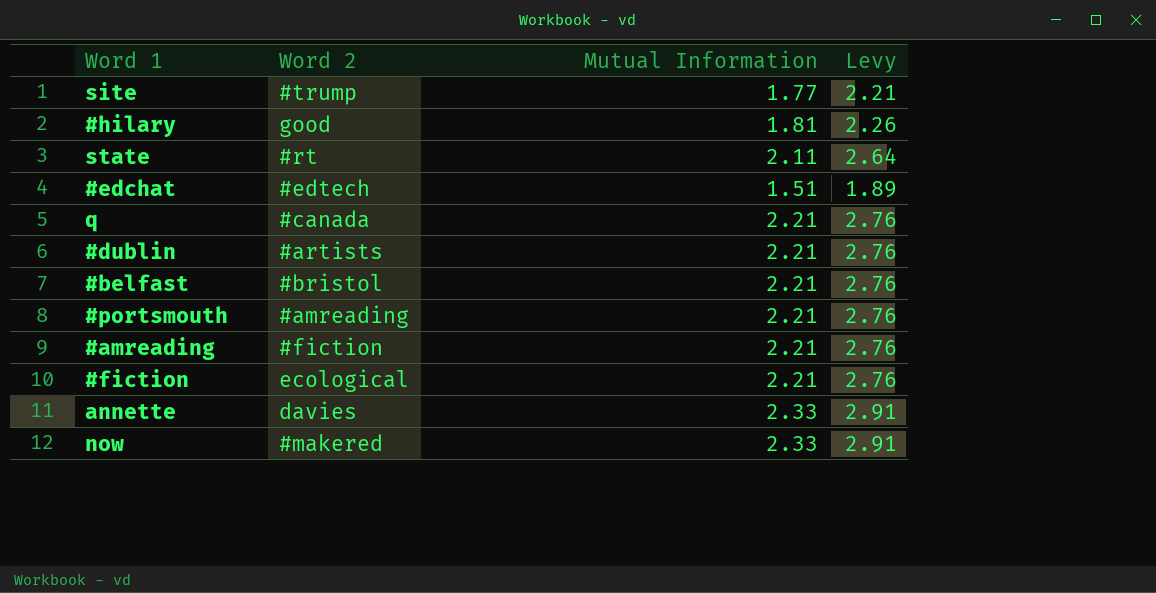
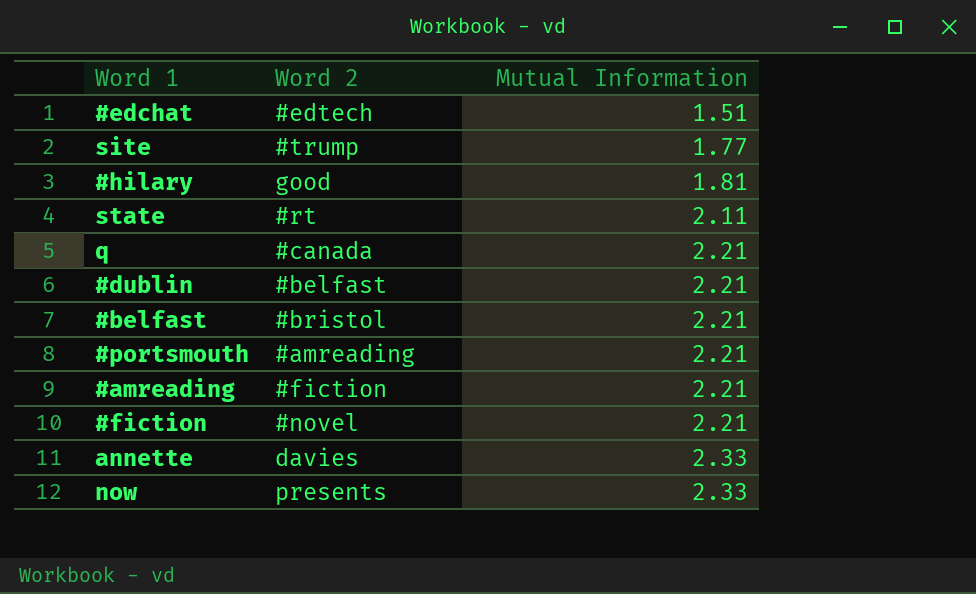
row order: none -> Mutual Information ascending
column Levy | formula: [Mutual Information] * 1.25 -> none
#dublin | Word 2: #artists -> #belfast
#fiction | Word 2: ecological -> #novel
now | Word 2: #makered -> presents

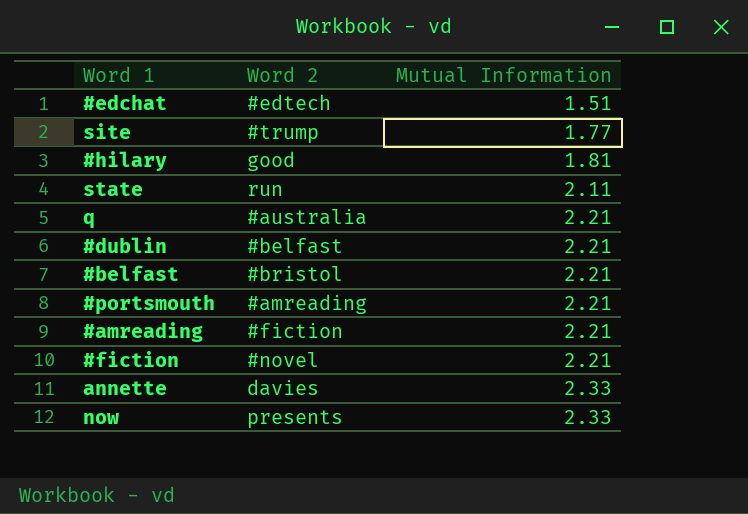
state | Word 2: #rt -> run
q | Word 2: #canada -> #australia

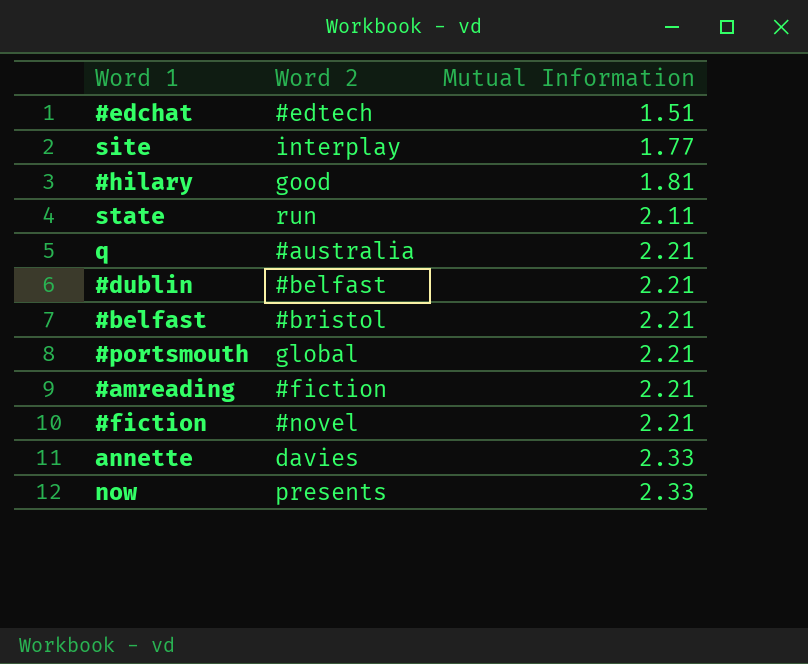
site | Word 2: #trump -> interplay
#portsmouth | Word 2: #amreading -> global

